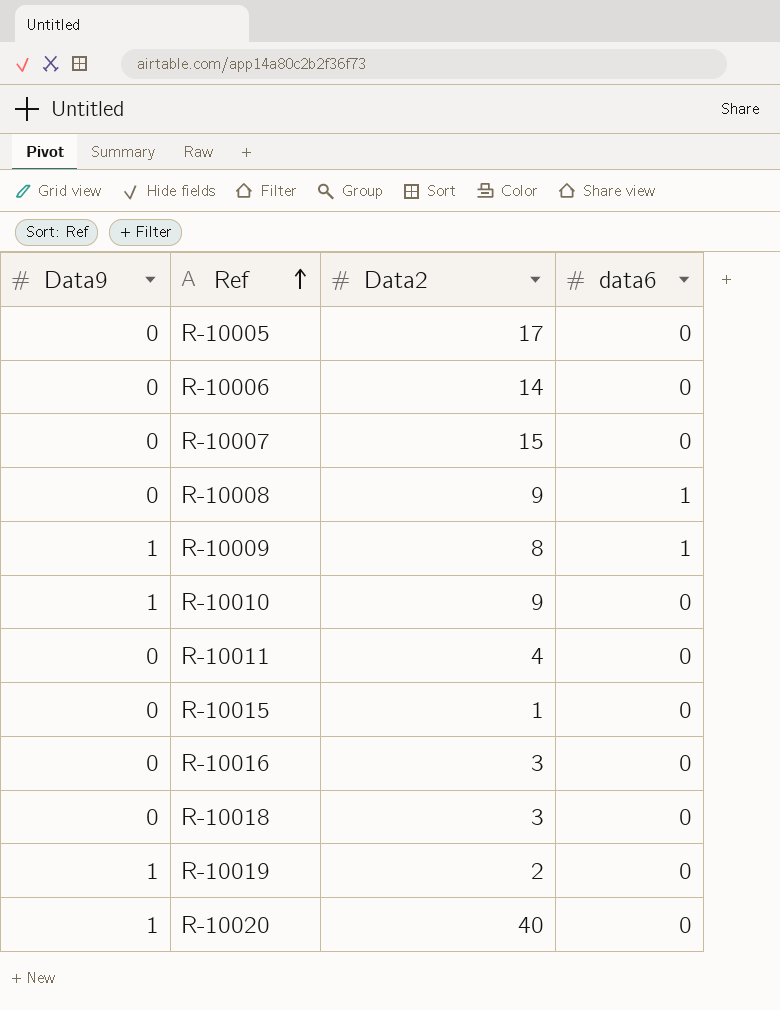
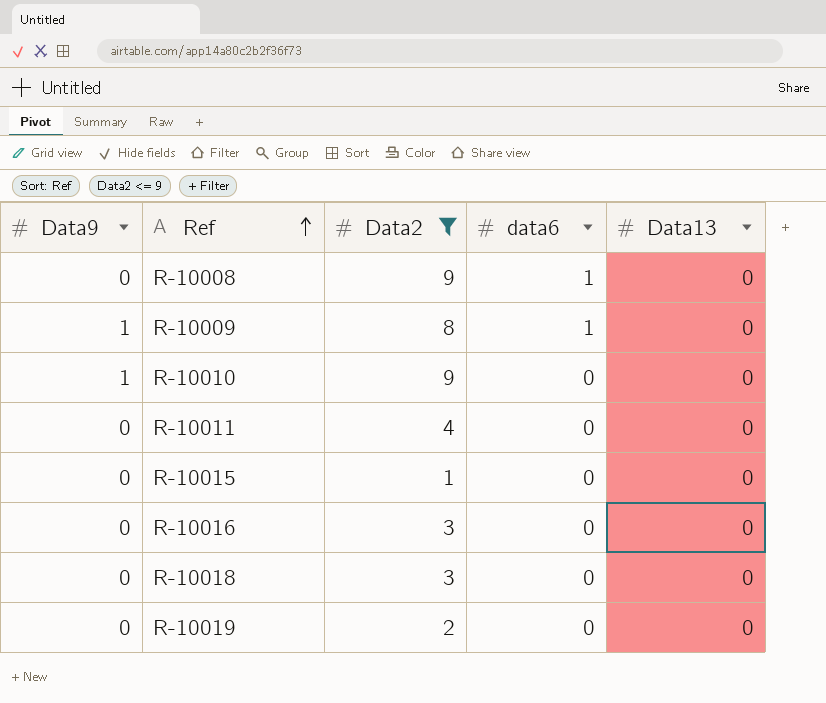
filter: none -> Data2 <= 9
column Data13 | position: none -> 5
R-10019 | Data9: 1 -> 0

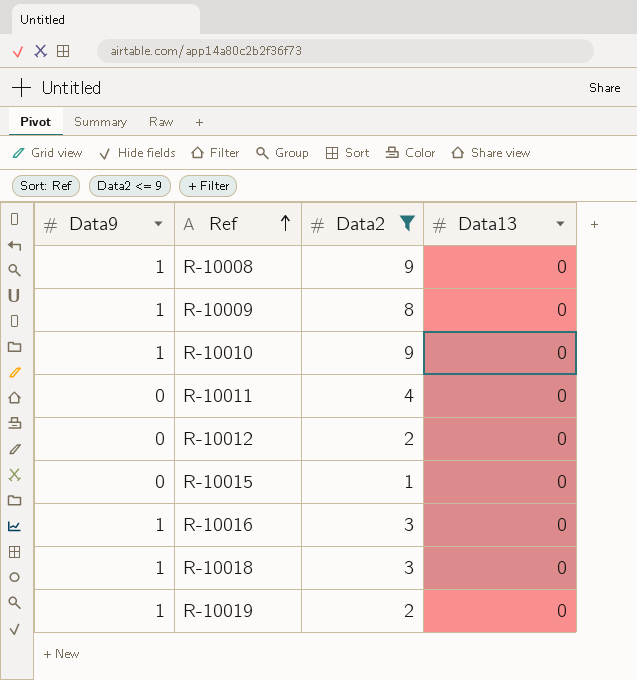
column data6 | position: 4 -> none
R-10008 | Data9: 0 -> 1
row R-10012: none -> 0 | 2 | 0
R-10016 | Data9: 0 -> 1
R-10018 | Data9: 0 -> 1
R-10019 | Data9: 0 -> 1

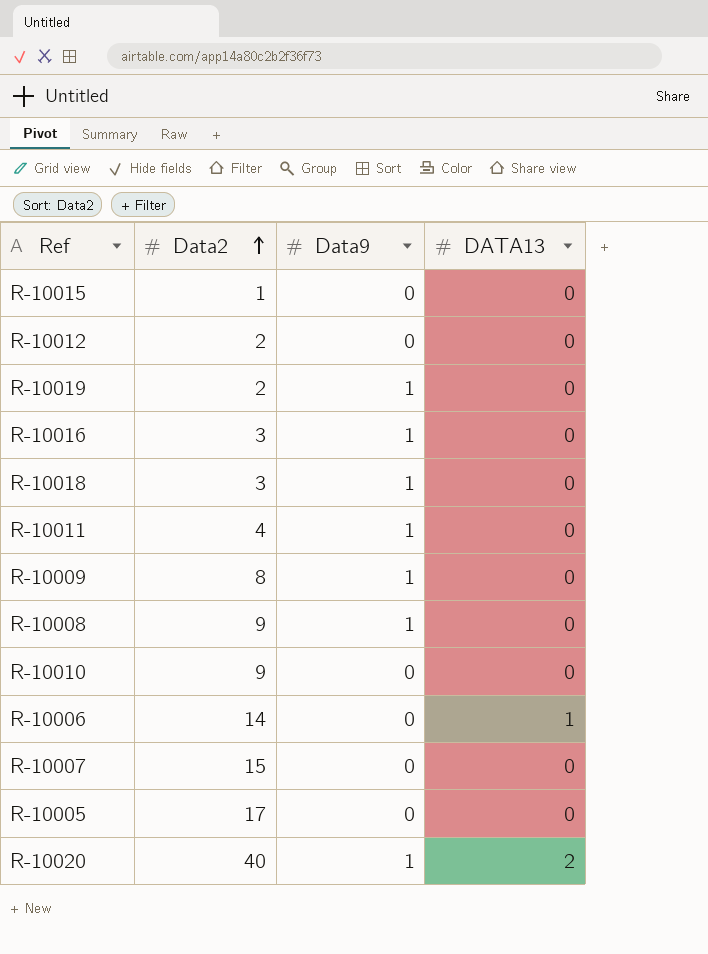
filter: Data2 <= 9 -> none
row order: Ref ascending -> Data2 ascending
column Data9 | position: 1 -> 3
column name: Data13 -> DATA13
R-10011 | Data9: 0 -> 1
R-10010 | Data9: 1 -> 0

